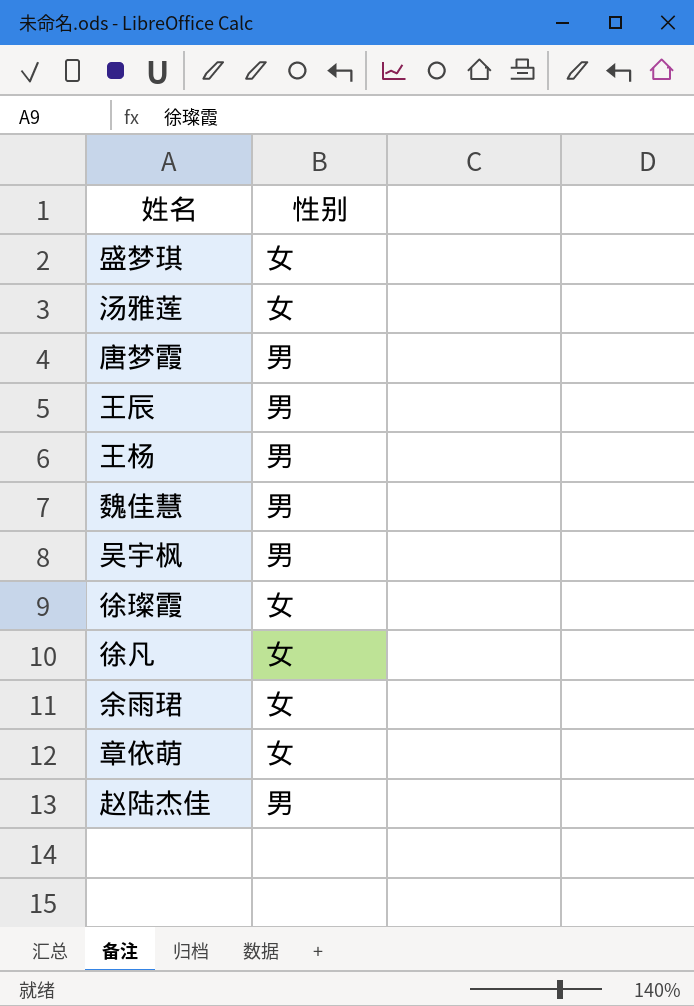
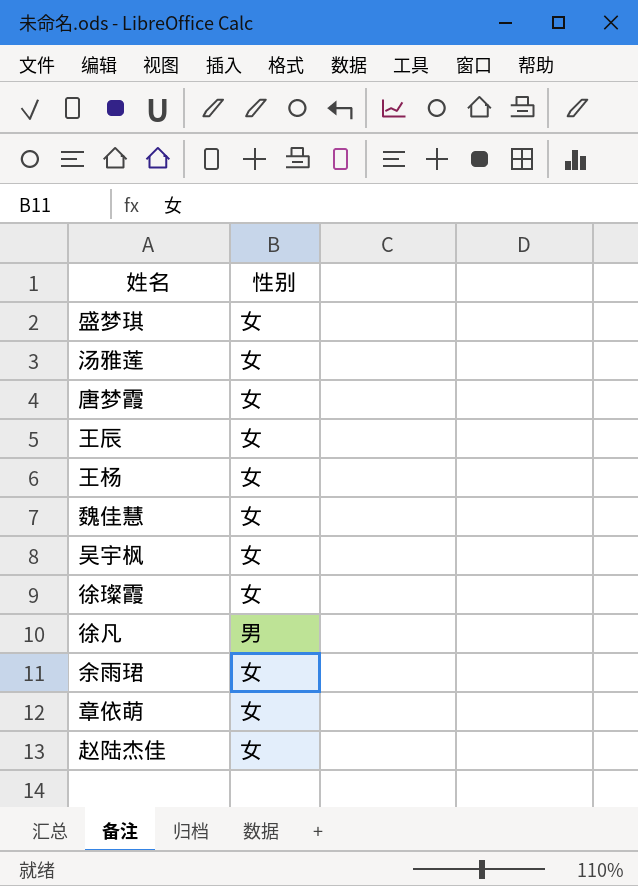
唐梦霞 | 性别: 男 -> 女
王辰 | 性别: 男 -> 女
王杨 | 性别: 男 -> 女
魏佳慧 | 性别: 男 -> 女
吴宇枫 | 性别: 男 -> 女
徐凡 | 性别: 女 -> 男
赵陆杰佳 | 性别: 男 -> 女

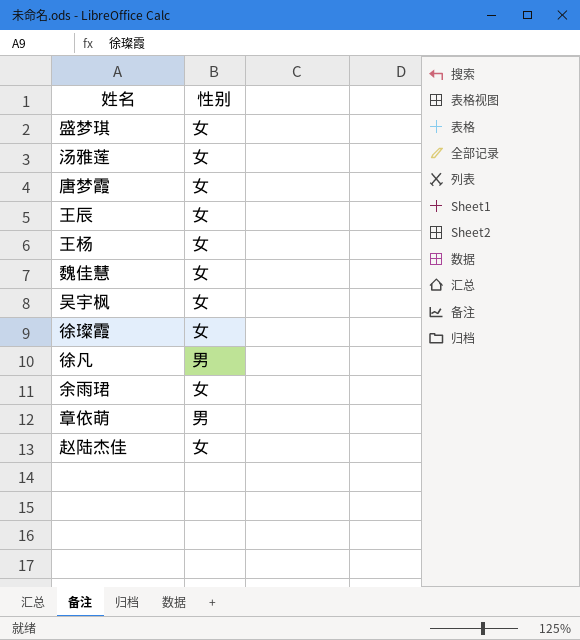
章依萌 | 性别: 女 -> 男

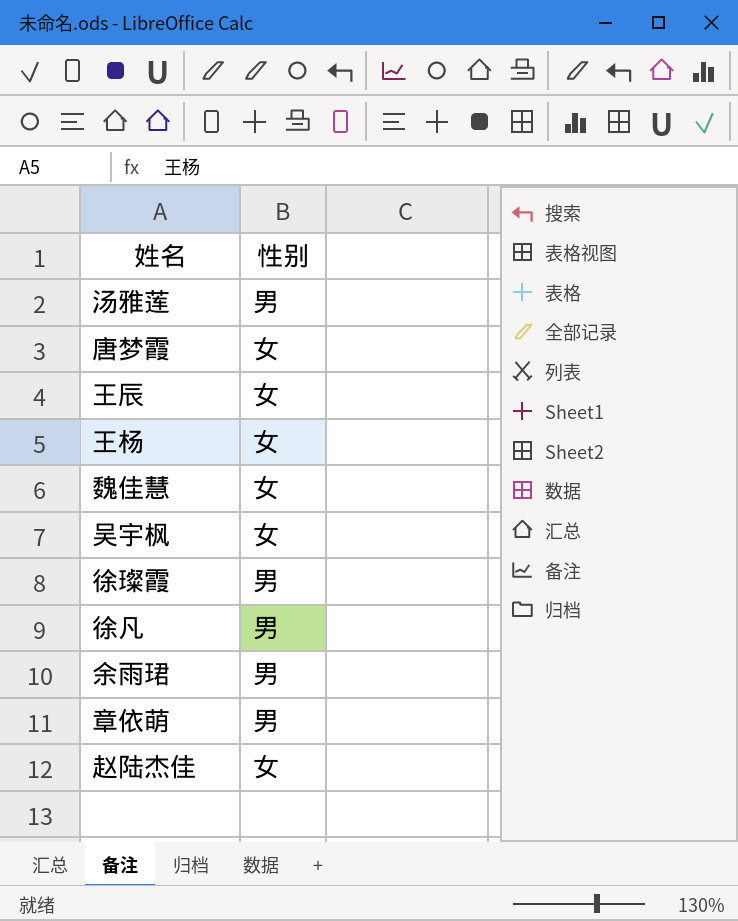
row 盛梦琪: 女 -> none
汤雅莲 | 性别: 女 -> 男
徐璨霞 | 性别: 女 -> 男
余雨珺 | 性别: 女 -> 男

